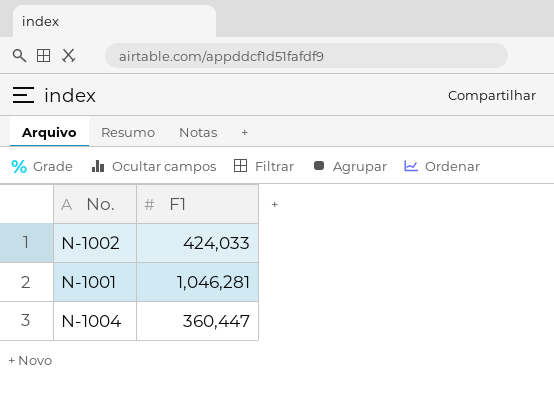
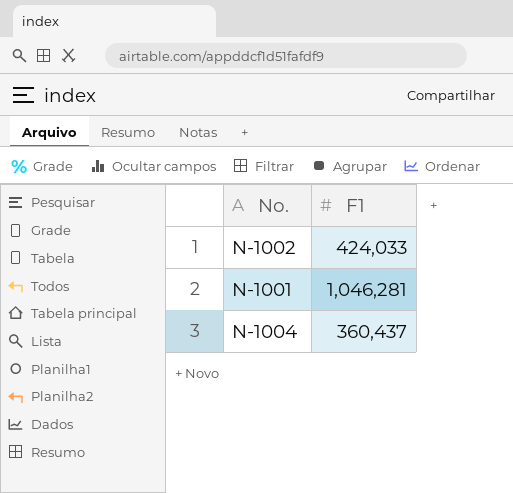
N-1004 | F1: 360,447 -> 360,437

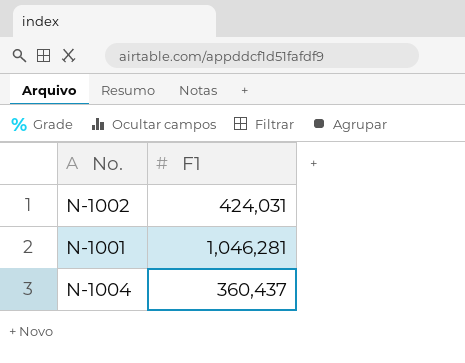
N-1002 | F1: 424,033 -> 424,031

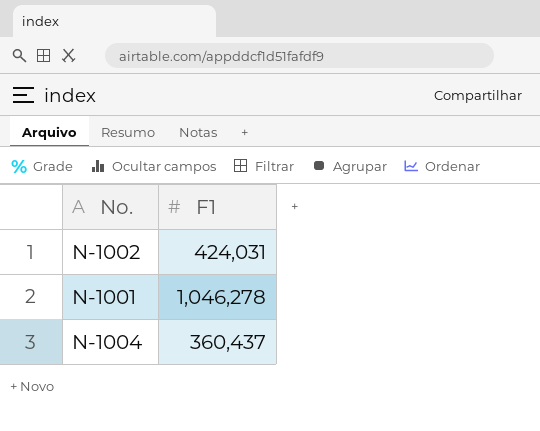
N-1001 | F1: 1,046,281 -> 1,046,278

